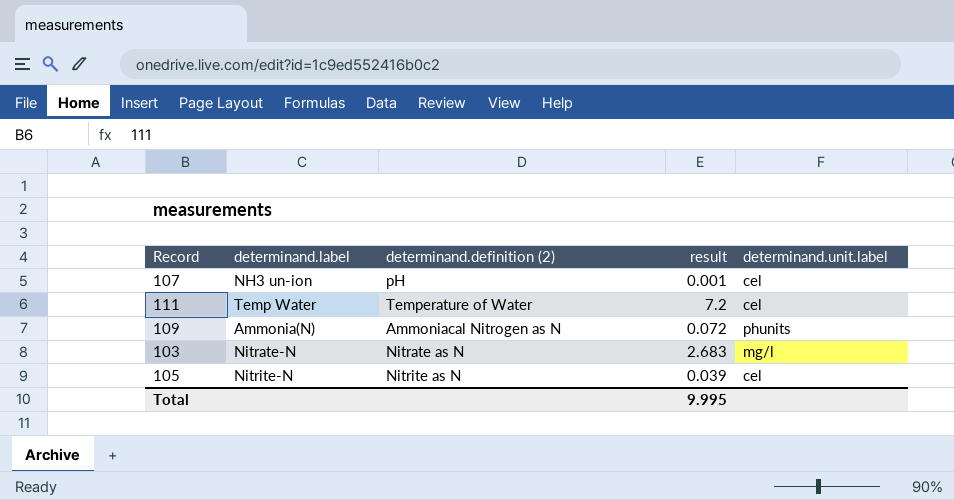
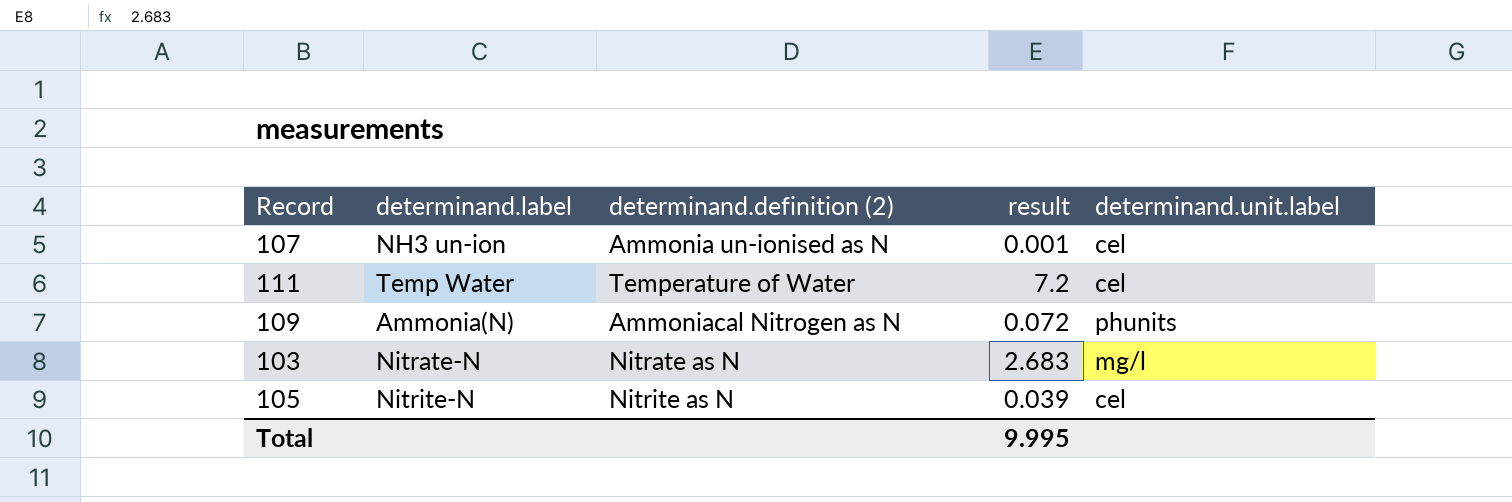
107 | determinand.definition (2): pH -> Ammonia un-ionised as N

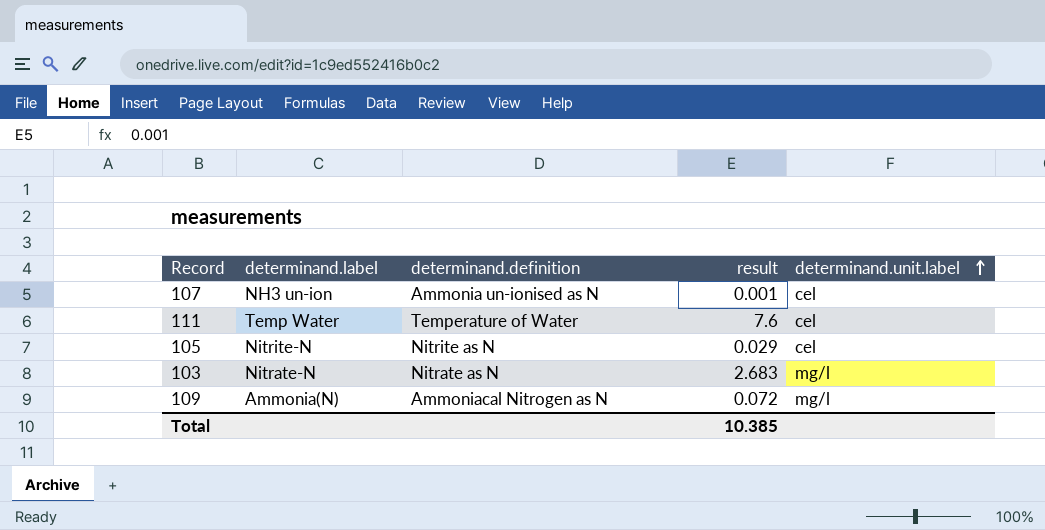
row order: none -> determinand.unit.label ascending
column name: determinand.definition (2) -> determinand.definition
111 | result: 7.2 -> 7.6
105 | result: 0.039 -> 0.029
109 | determinand.unit.label: phunits -> mg/l
Total | result: 9.995 -> 10.385

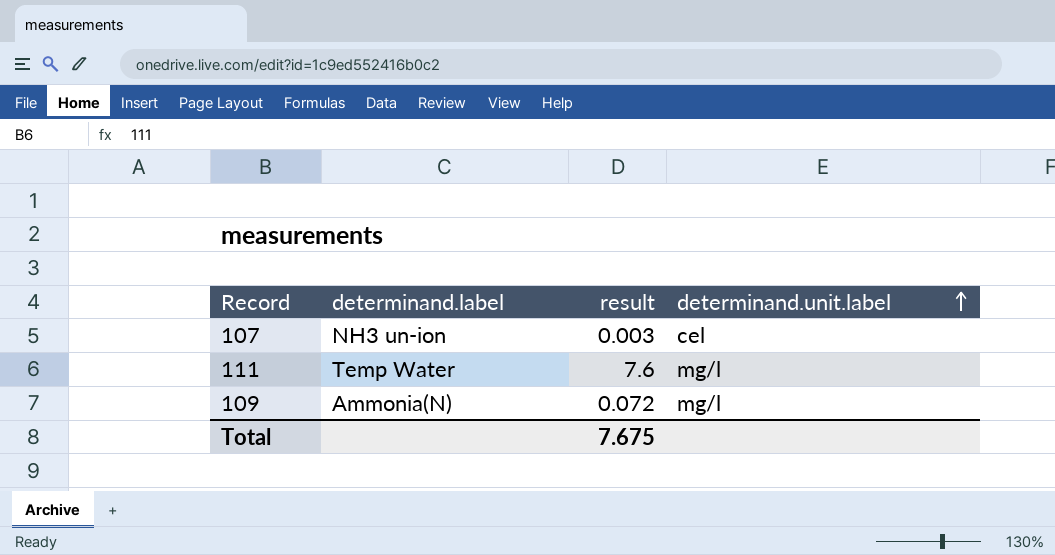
column determinand.definition | position: 3 -> none
row 105: Nitrite-N | Nitrite as N | 0.029 | cel -> none
row 103: Nitrate-N | Nitrate as N | 2.683 | mg/l -> none
107 | result: 0.001 -> 0.003
111 | determinand.unit.label: cel -> mg/l
Total | result: 10.385 -> 7.675

